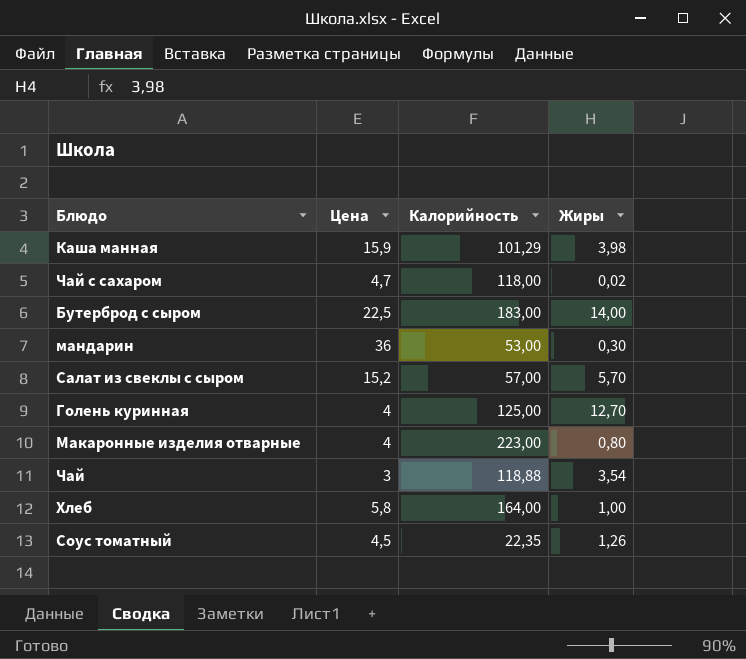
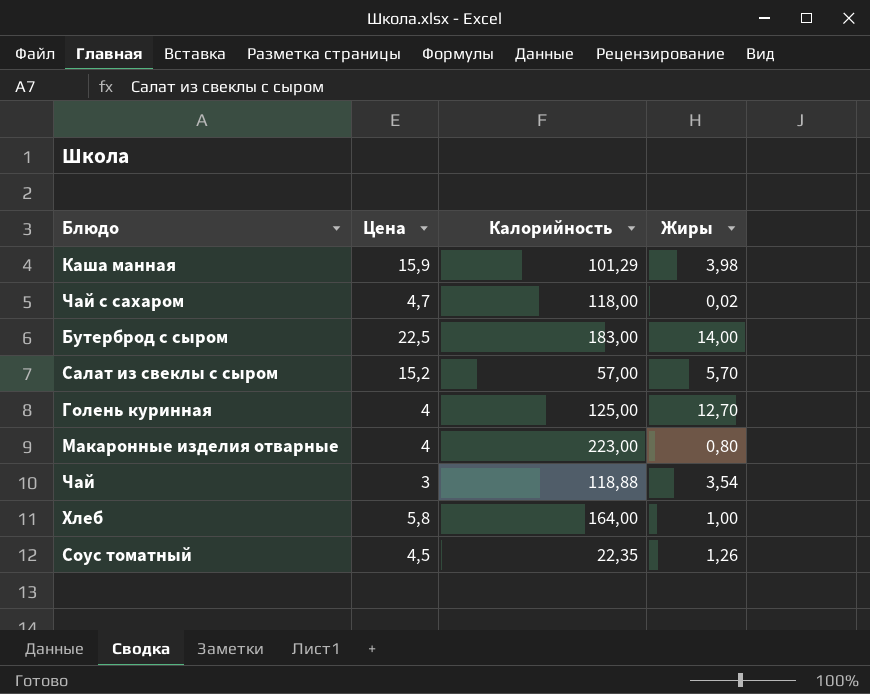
row мандарин: 36 | 53,00 | 0,30 -> none

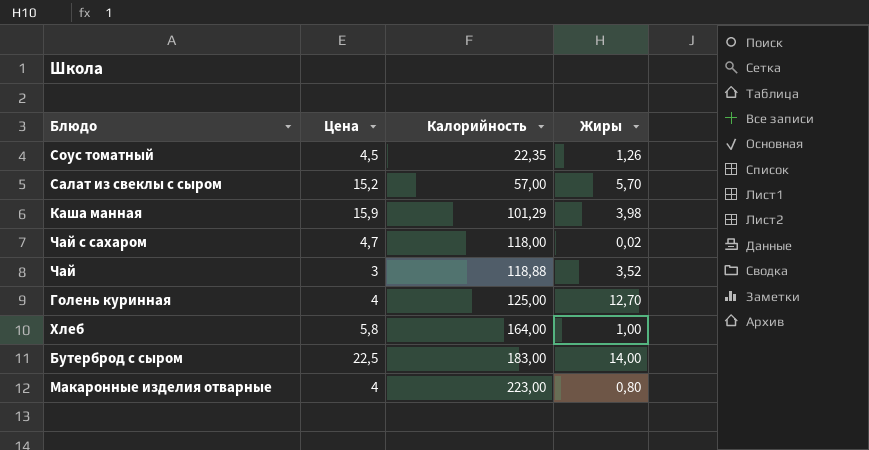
row order: none -> Калорийность ascending
Чай | Жиры: 3,54 -> 3,52

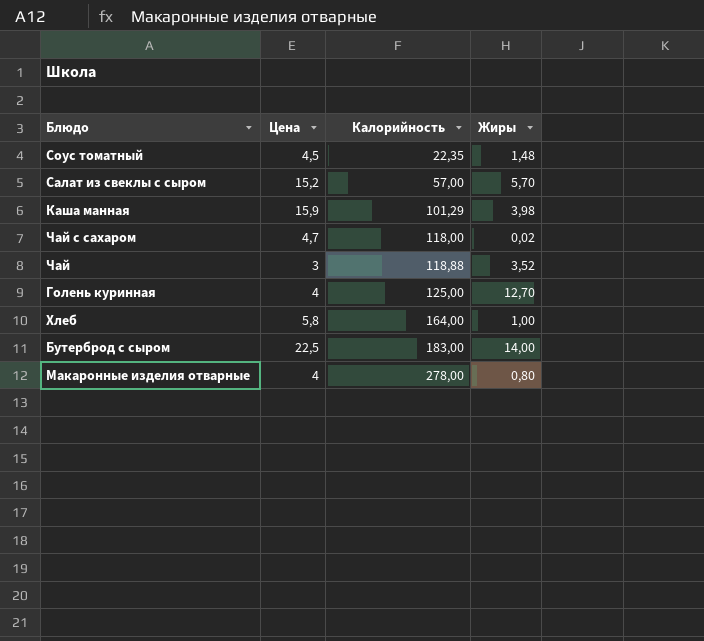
Соус томатный | Жиры: 1,26 -> 1,48
Макаронные изделия отварные | Калорийность: 223,00 -> 278,00

